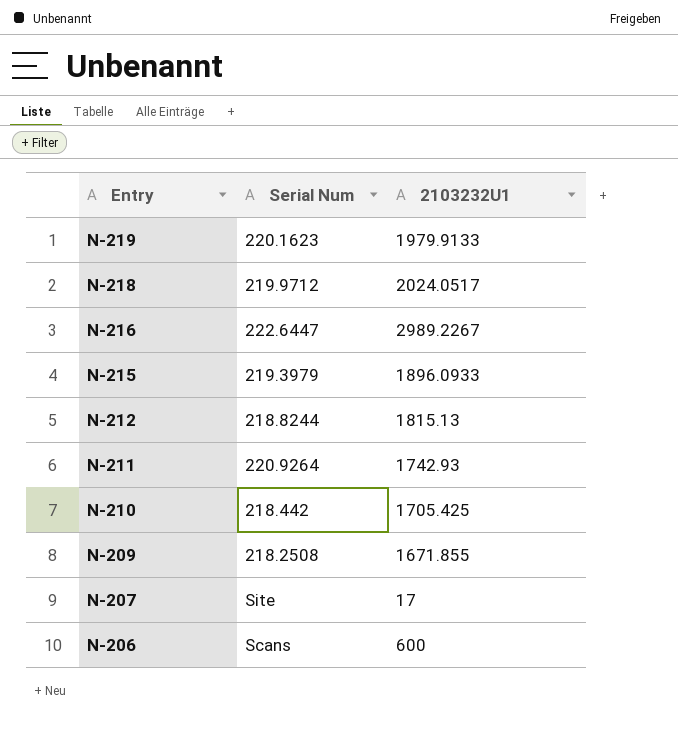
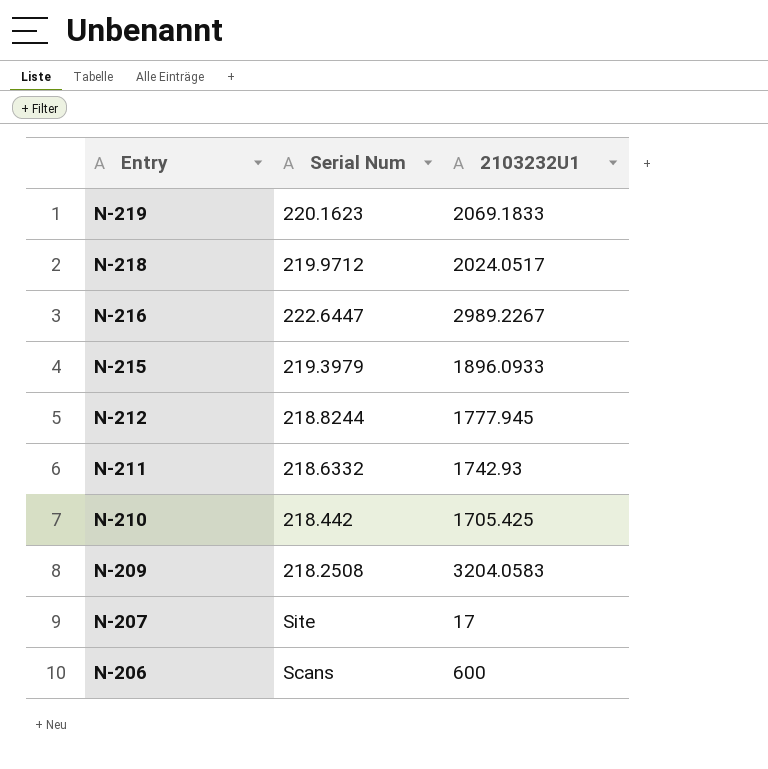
N-219 | 2103232U1: 1979.9133 -> 2069.1833
N-212 | 2103232U1: 1815.13 -> 1777.945
N-211 | Serial Num: 220.9264 -> 218.6332
N-209 | 2103232U1: 1671.855 -> 3204.0583

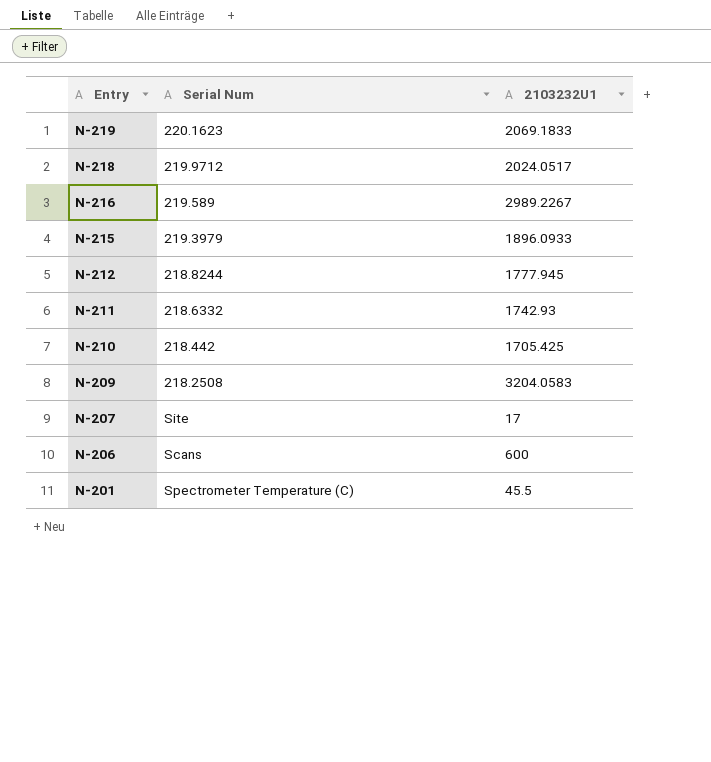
N-216 | Serial Num: 222.6447 -> 219.589
row N-201: none -> Spectrometer Temperature (C) | 45.5

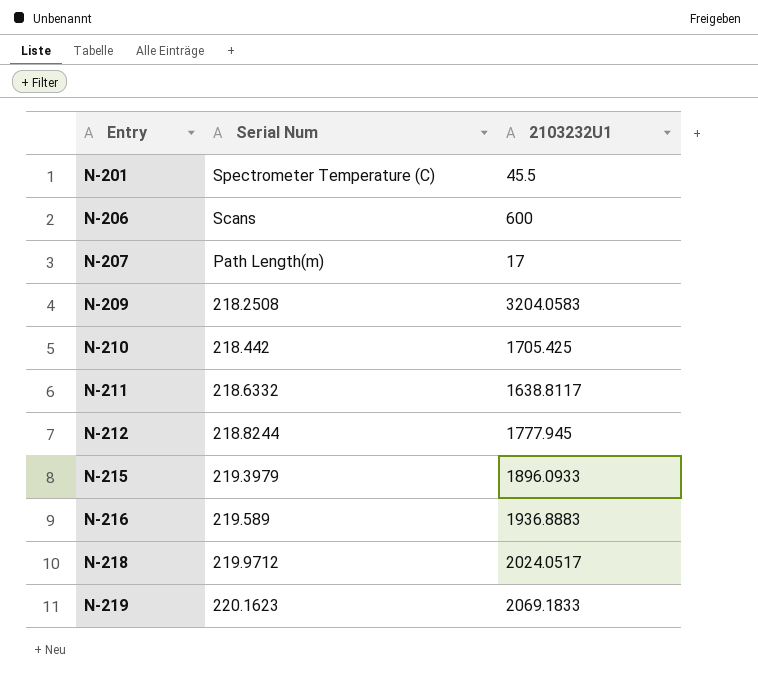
row order: Entry descending -> Entry ascending
N-207 | Serial Num: Site -> Path Length(m)
N-211 | 2103232U1: 1742.93 -> 1638.8117
N-216 | 2103232U1: 2989.2267 -> 1936.8883

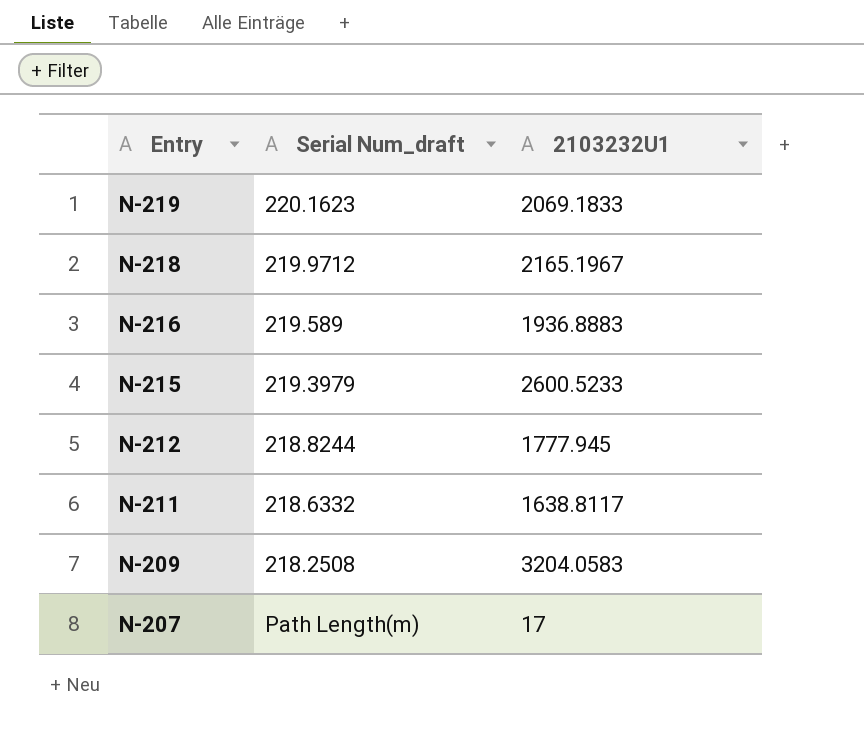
row order: Entry ascending -> Entry descending
column name: Serial Num -> Serial Num_draft
row N-201: Spectrometer Temperature (C) | 45.5 -> none
row N-206: Scans | 600 -> none
row N-210: 218.442 | 1705.425 -> none
N-218 | 2103232U1: 2024.0517 -> 2165.1967
N-215 | 2103232U1: 1896.0933 -> 2600.5233

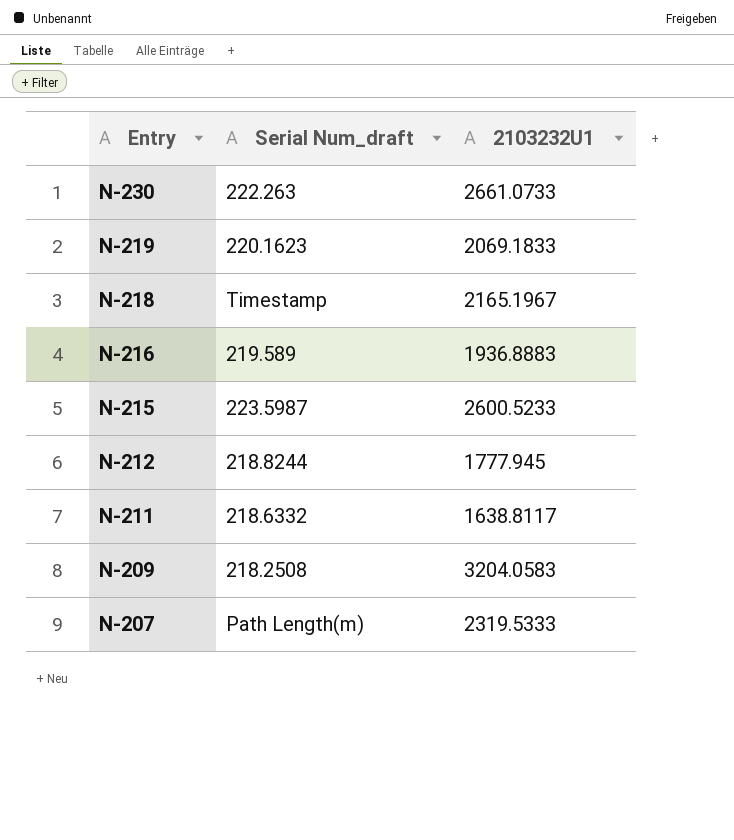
row N-230: none -> 222.263 | 2661.0733
N-218 | Serial Num_draft: 219.9712 -> Timestamp
N-215 | Serial Num_draft: 219.3979 -> 223.5987
N-207 | 2103232U1: 17 -> 2319.5333

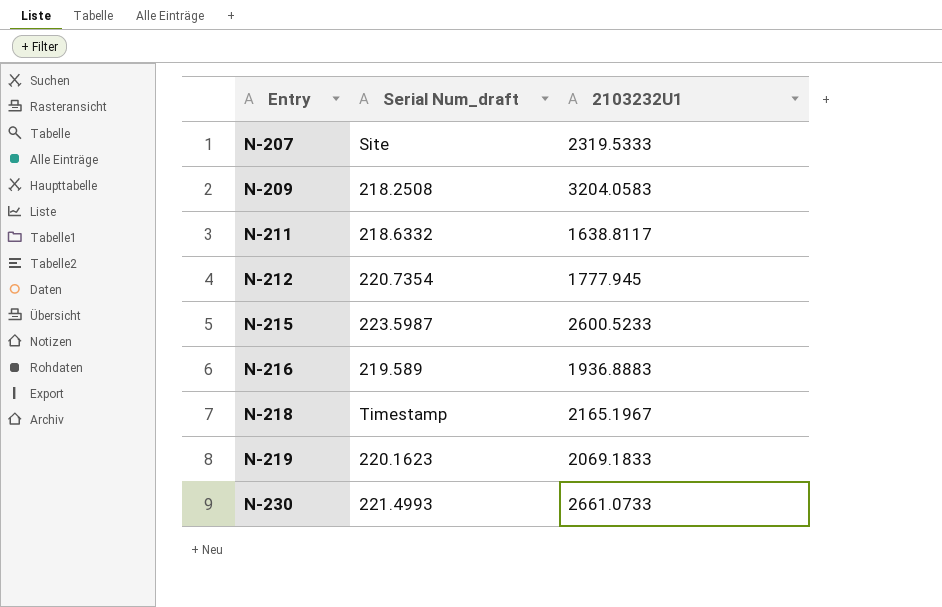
row order: Entry descending -> Entry ascending
N-207 | Serial Num_draft: Path Length(m) -> Site
N-212 | Serial Num_draft: 218.8244 -> 220.7354
N-230 | Serial Num_draft: 222.263 -> 221.4993

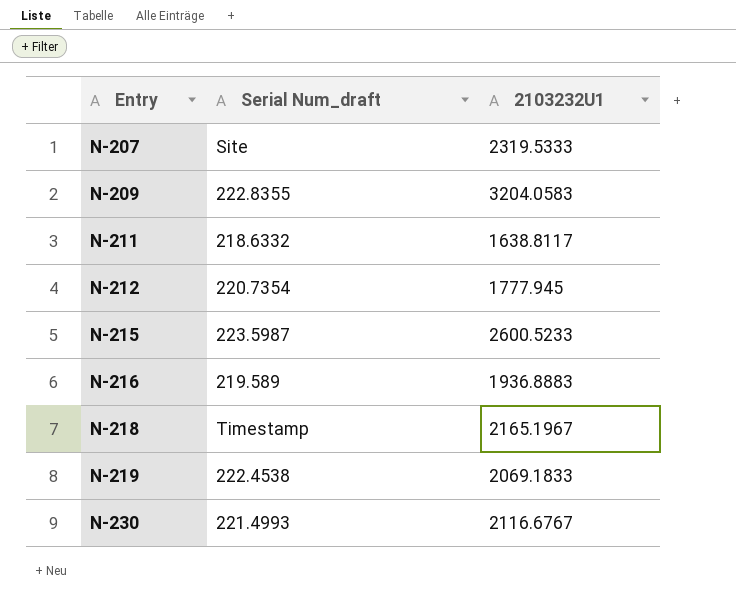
N-209 | Serial Num_draft: 218.2508 -> 222.8355
N-219 | Serial Num_draft: 220.1623 -> 222.4538
N-230 | 2103232U1: 2661.0733 -> 2116.6767

